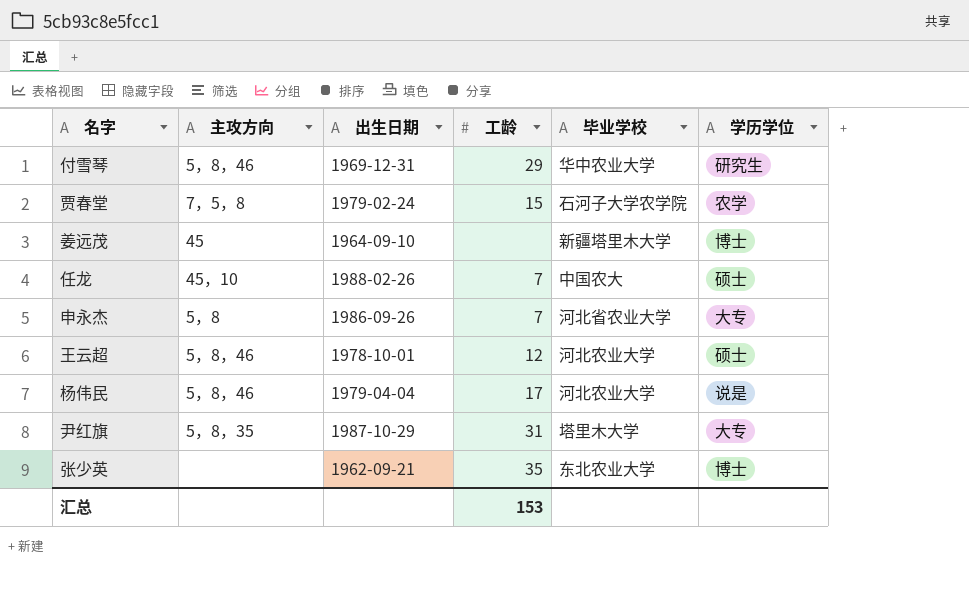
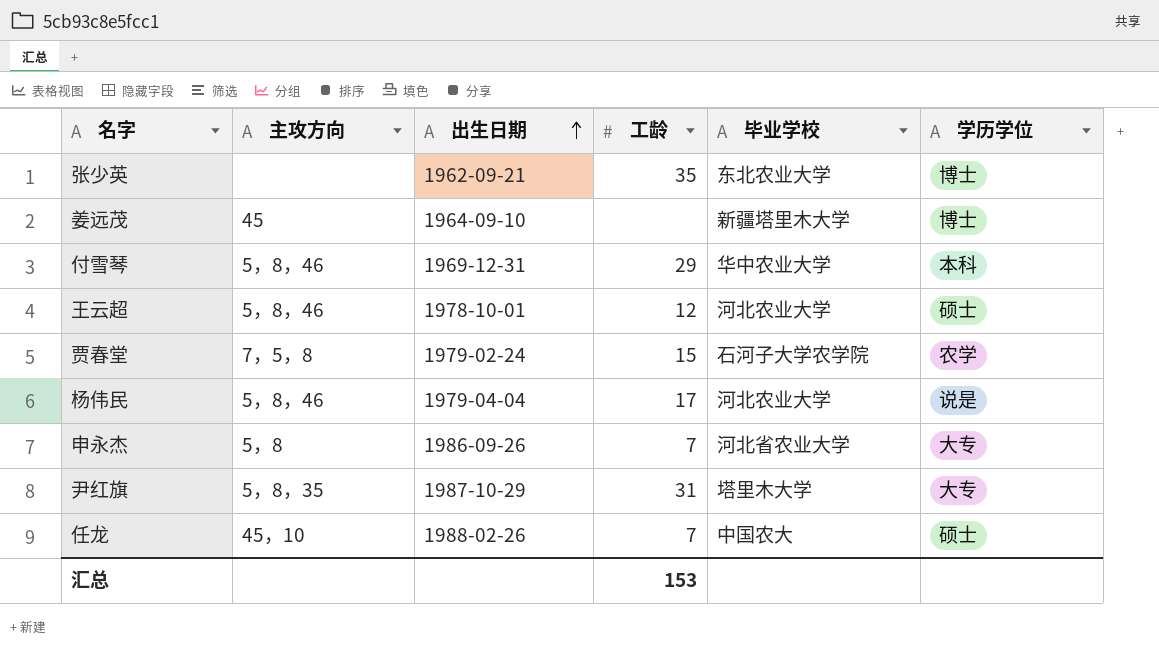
row order: none -> 出生日期 ascending
付雪琴 | 学历学位: 研究生 -> 本科

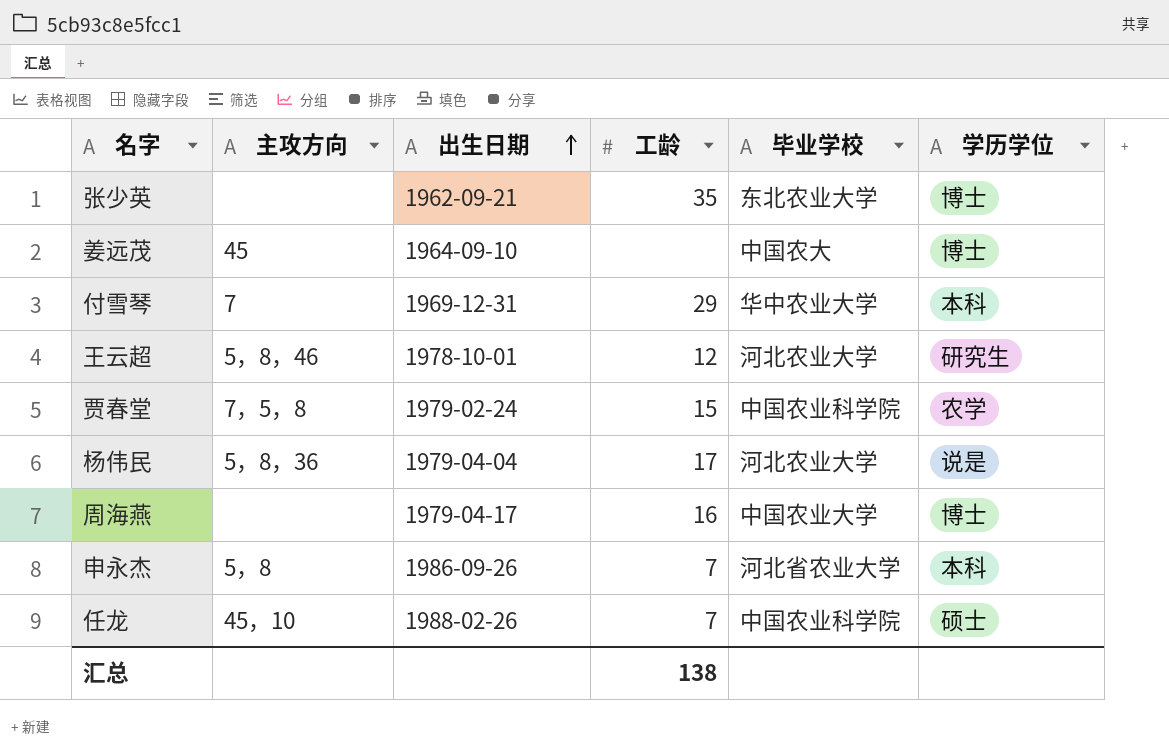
row 尹红旗: 5，8，35 | 1987-10-29 | 31 | 塔里木大学 | 大专 -> none
姜远茂 | 毕业学校: 新疆塔里木大学 -> 中国农大
付雪琴 | 主攻方向: 5，8，46 -> 7
王云超 | 学历学位: 硕士 -> 研究生
贾春堂 | 毕业学校: 石河子大学农学院 -> 中国农业科学院
杨伟民 | 主攻方向: 5，8，46 -> 5，8，36
row 周海燕: none -> none | 1979-04-17 | 16 | 中国农业大学 | 博士
申永杰 | 学历学位: 大专 -> 本科
任龙 | 毕业学校: 中国农大 -> 中国农业科学院
汇总 | 工龄: 153 -> 138

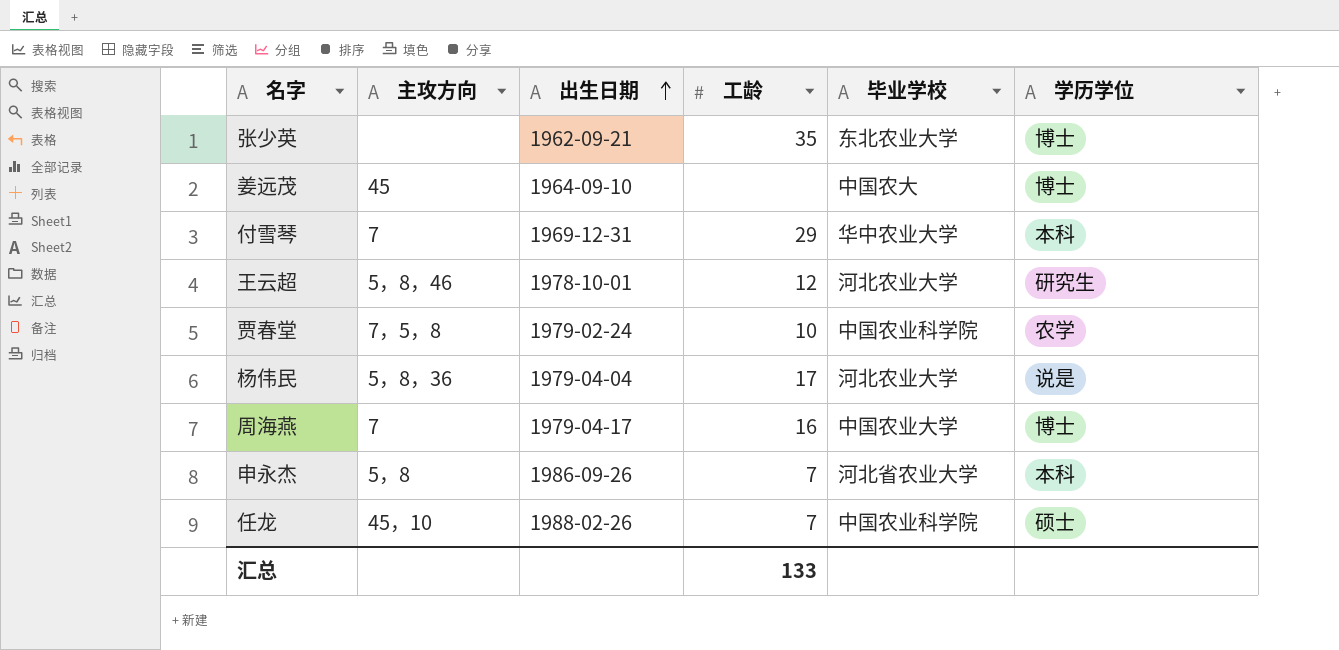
贾春堂 | 工龄: 15 -> 10
周海燕 | 主攻方向: none -> 7
汇总 | 工龄: 138 -> 133

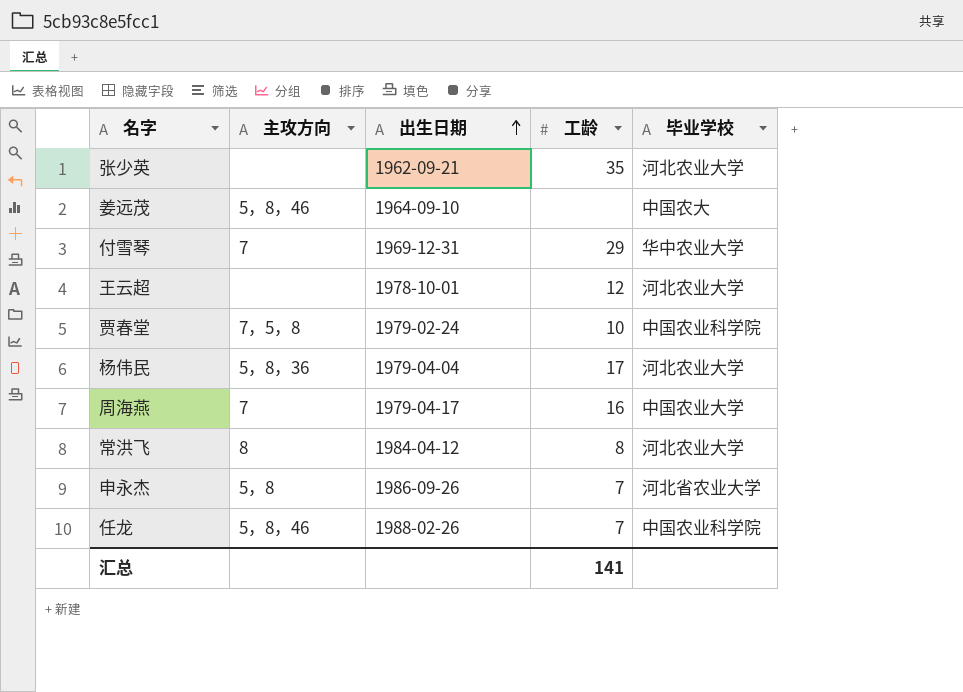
column 学历学位 | position: 6 -> none
张少英 | 毕业学校: 东北农业大学 -> 河北农业大学
姜远茂 | 主攻方向: 45 -> 5，8，46
王云超 | 主攻方向: 5，8，46 -> none
row 常洪飞: none -> 8 | 1984-04-12 | 8 | 河北农业大学
任龙 | 主攻方向: 45，10 -> 5，8，46
汇总 | 工龄: 133 -> 141

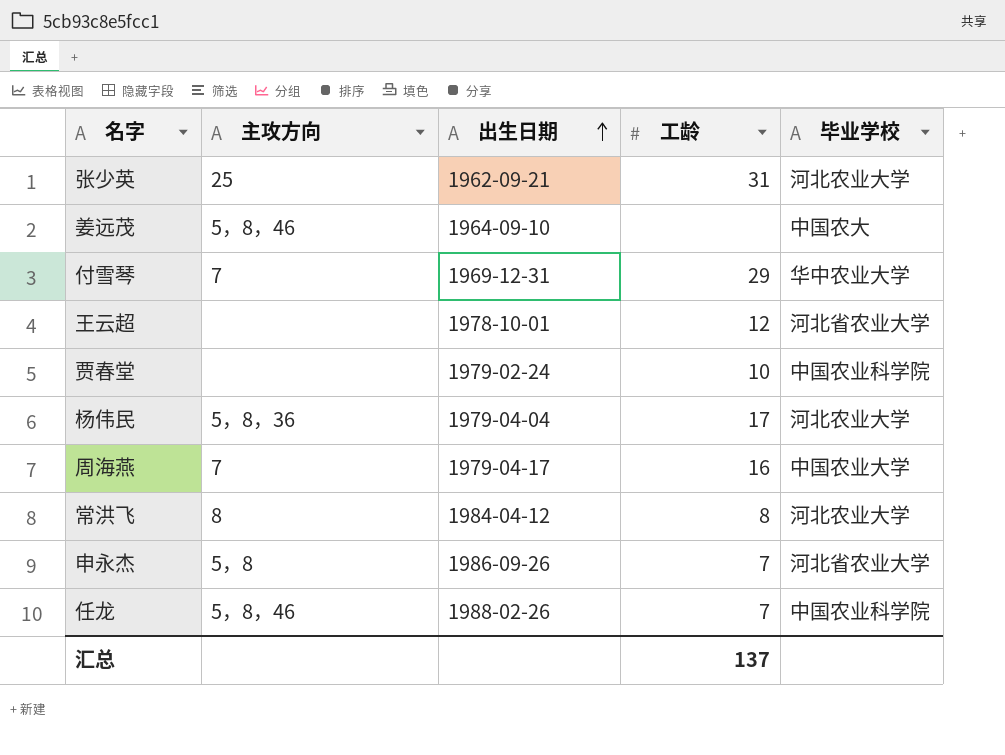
张少英 | 主攻方向: none -> 25
张少英 | 工龄: 35 -> 31
王云超 | 毕业学校: 河北农业大学 -> 河北省农业大学
贾春堂 | 主攻方向: 7，5，8 -> none
汇总 | 工龄: 141 -> 137

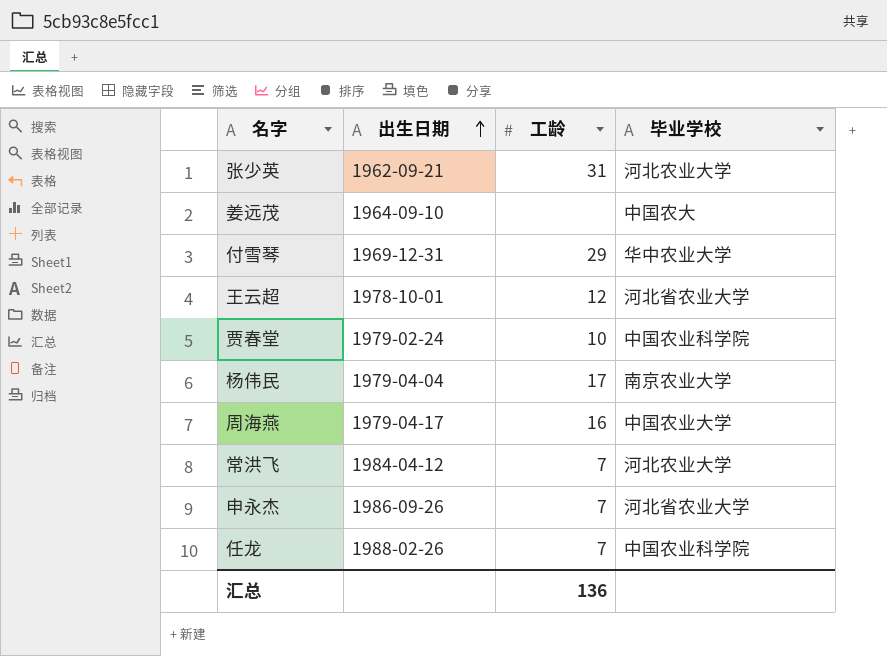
column 主攻方向 | position: 2 -> none
杨伟民 | 毕业学校: 河北农业大学 -> 南京农业大学
常洪飞 | 工龄: 8 -> 7
汇总 | 工龄: 137 -> 136

